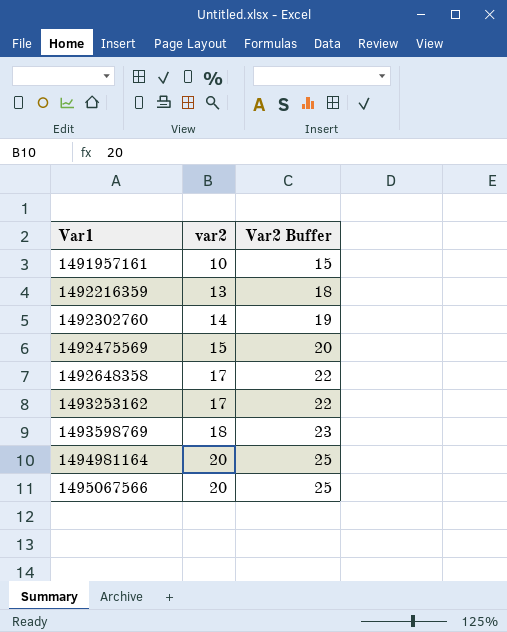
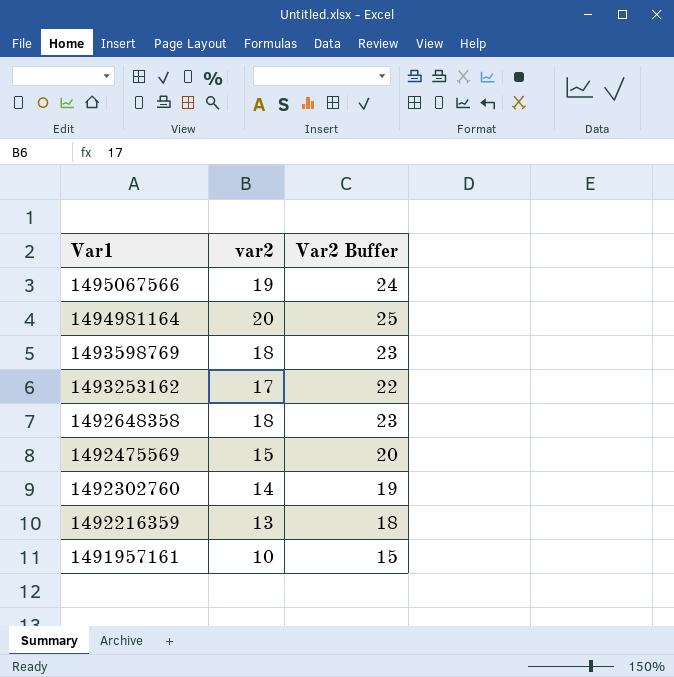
row order: Var1 ascending -> Var1 descending
1495067566 | var2: 20 -> 19
1495067566 | Var2 Buffer: 25 -> 24
1492648358 | var2: 17 -> 18
1492648358 | Var2 Buffer: 22 -> 23

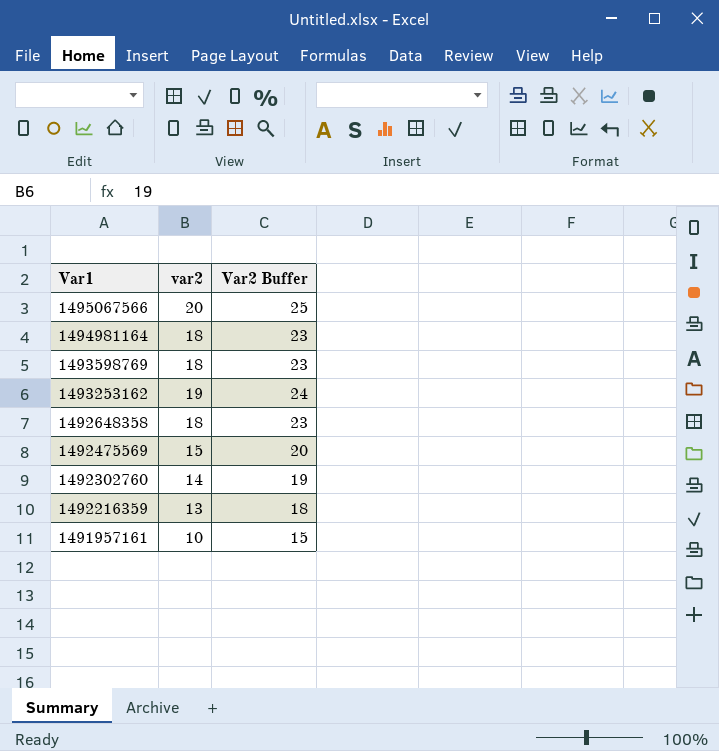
1495067566 | var2: 19 -> 20
1495067566 | Var2 Buffer: 24 -> 25
1494981164 | var2: 20 -> 18
1494981164 | Var2 Buffer: 25 -> 23
1493253162 | var2: 17 -> 19
1493253162 | Var2 Buffer: 22 -> 24

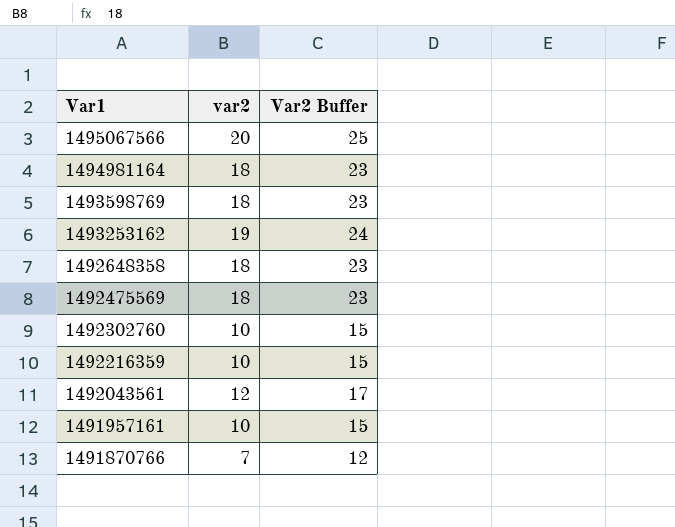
1492475569 | var2: 15 -> 18
1492475569 | Var2 Buffer: 20 -> 23
1492302760 | var2: 14 -> 10
1492302760 | Var2 Buffer: 19 -> 15
1492216359 | var2: 13 -> 10
1492216359 | Var2 Buffer: 18 -> 15
row 1492043561: none -> 12 | 17
row 1491870766: none -> 7 | 12

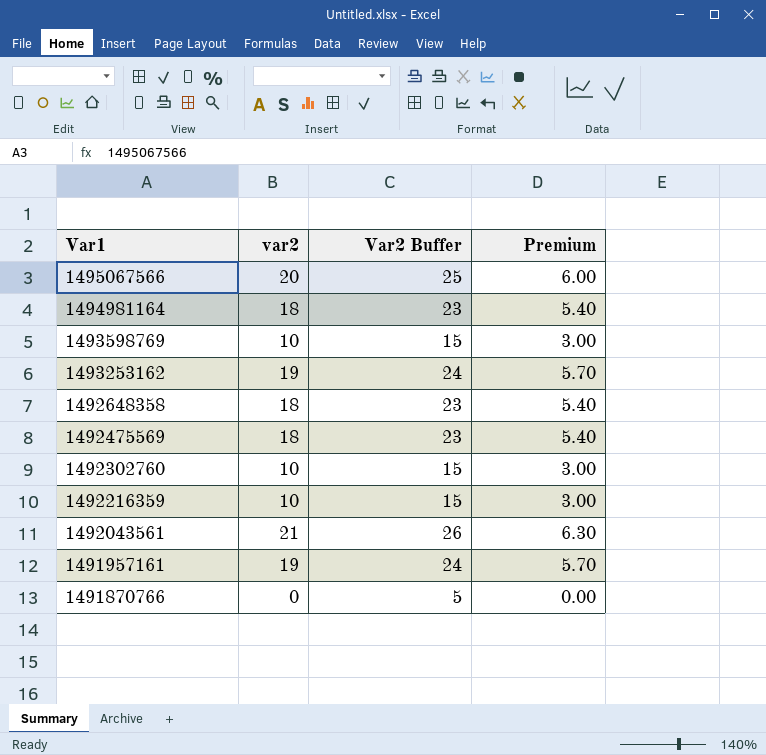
column Premium | formula: none -> [var2] * 0.3
1493598769 | var2: 18 -> 10
1493598769 | Var2 Buffer: 23 -> 15
1492043561 | var2: 12 -> 21
1492043561 | Var2 Buffer: 17 -> 26
1491957161 | var2: 10 -> 19
1491957161 | Var2 Buffer: 15 -> 24
1491870766 | var2: 7 -> 0
1491870766 | Var2 Buffer: 12 -> 5

